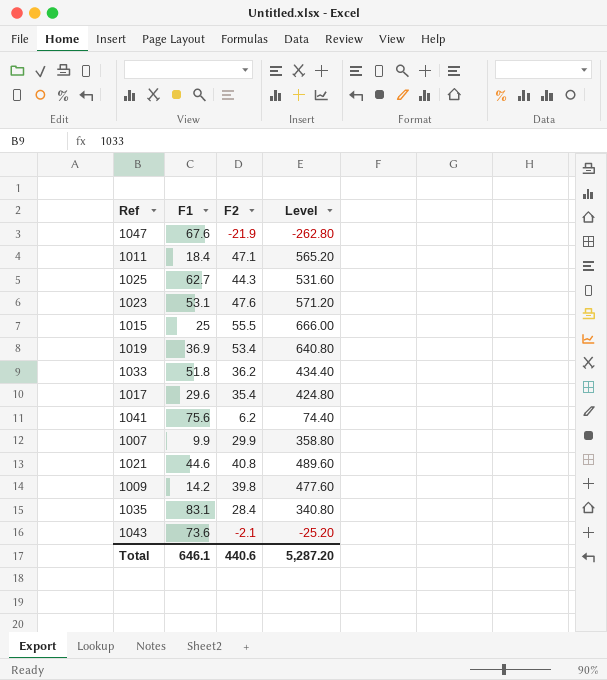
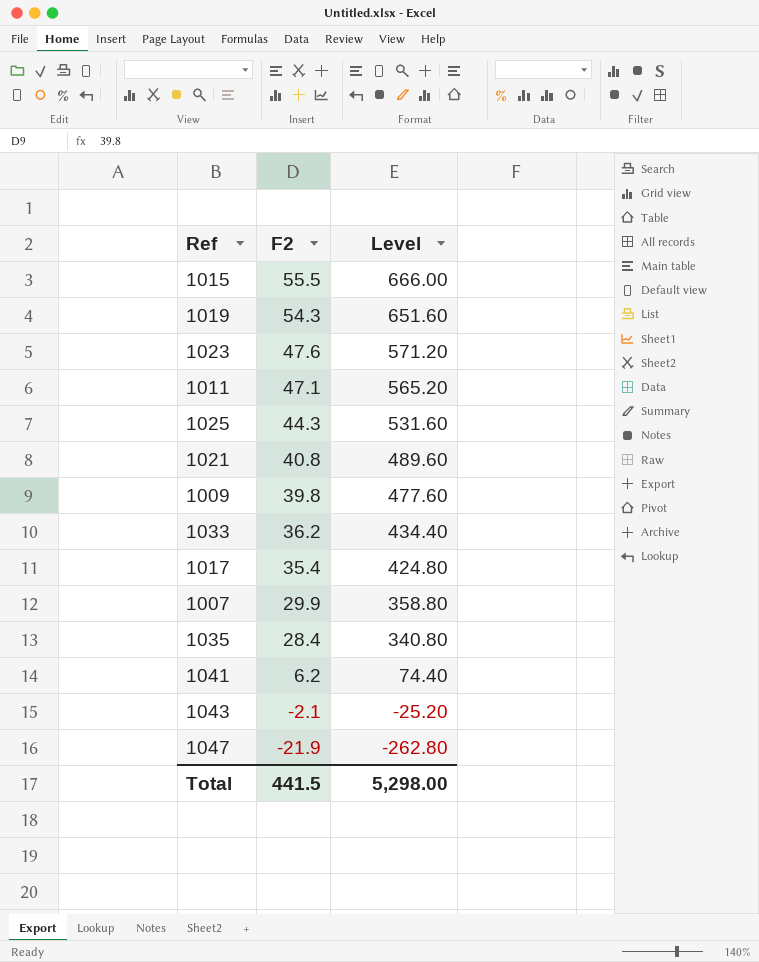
row order: none -> F2 descending
column F1 | position: 2 -> none
1019 | F2: 53.4 -> 54.3
1019 | Level: 640.80 -> 651.60
Total | F2: 440.6 -> 441.5
Total | Level: 5,287.20 -> 5,298.00

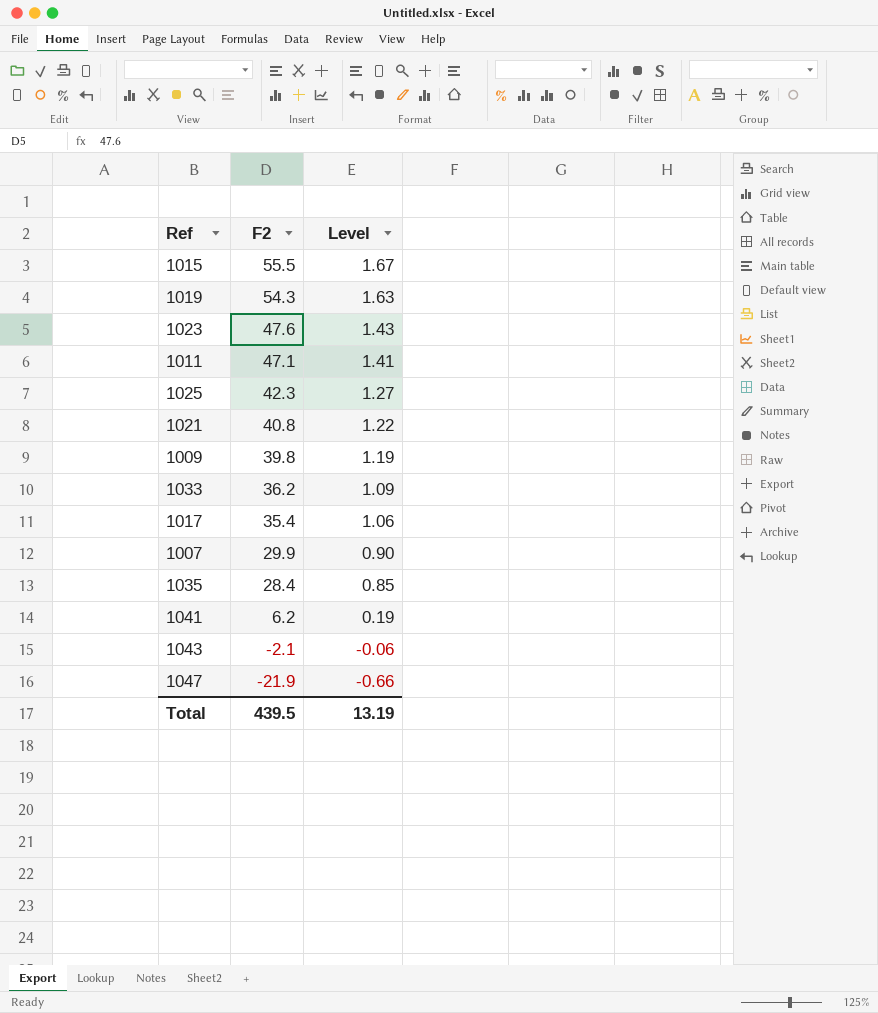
column Level | formula: [F2] * 12 -> [F2] * 0.03
1025 | F2: 44.3 -> 42.3
Total | F2: 441.5 -> 439.5
Total | Level: 5,298.00 -> 13.19

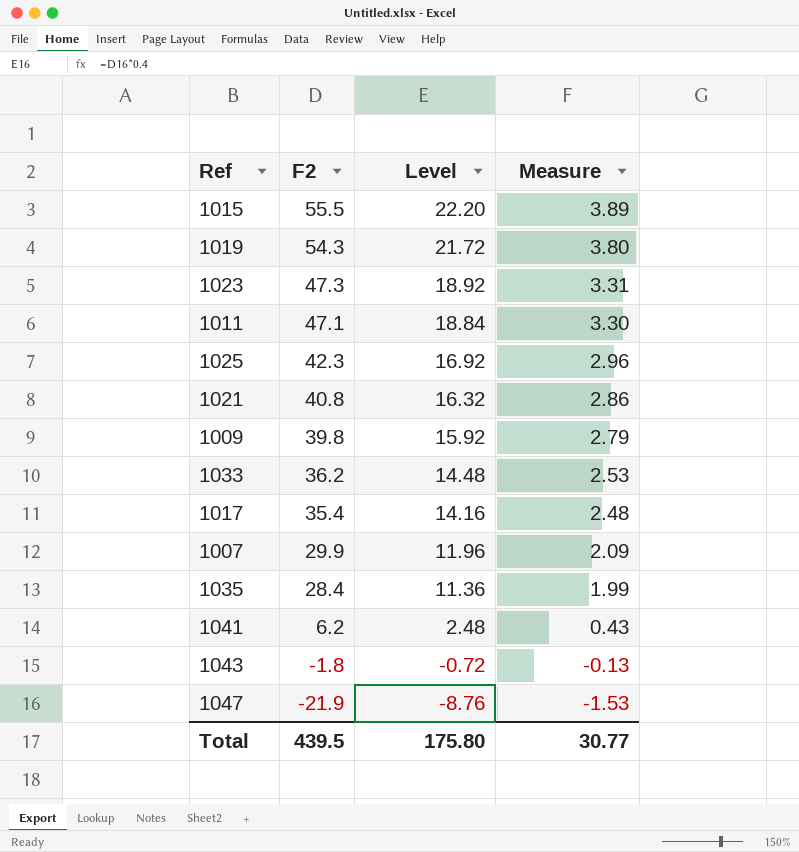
column Level | formula: [F2] * 0.03 -> [F2] * 0.4
column Measure | formula: none -> [F2] * 0.07
1023 | F2: 47.6 -> 47.3
1043 | F2: -2.1 -> -1.8
Total | Level: 13.19 -> 175.80

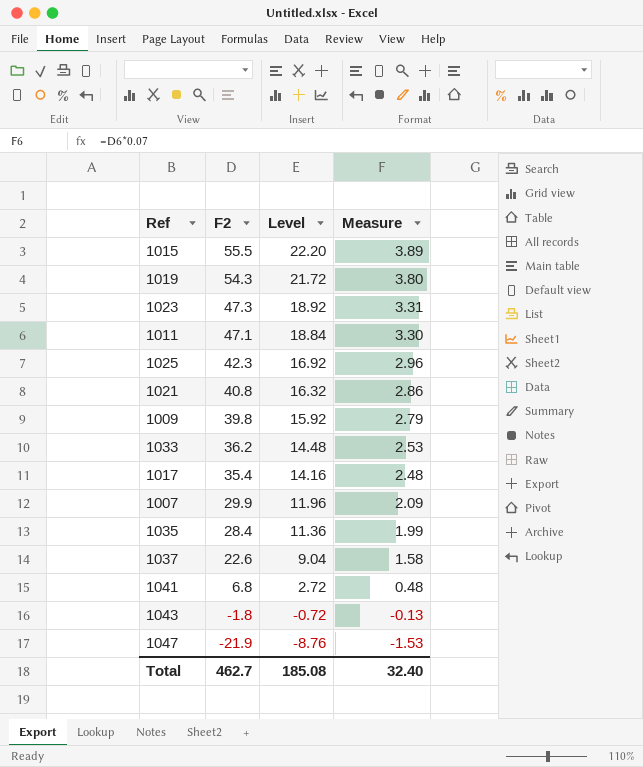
row 1037: none -> 22.6 | 9.04 | 1.58
1041 | F2: 6.2 -> 6.8
1041 | Level: 2.48 -> 2.72
1041 | Measure: 0.43 -> 0.48
Total | F2: 439.5 -> 462.7
Total | Level: 175.80 -> 185.08
Total | Measure: 30.77 -> 32.40

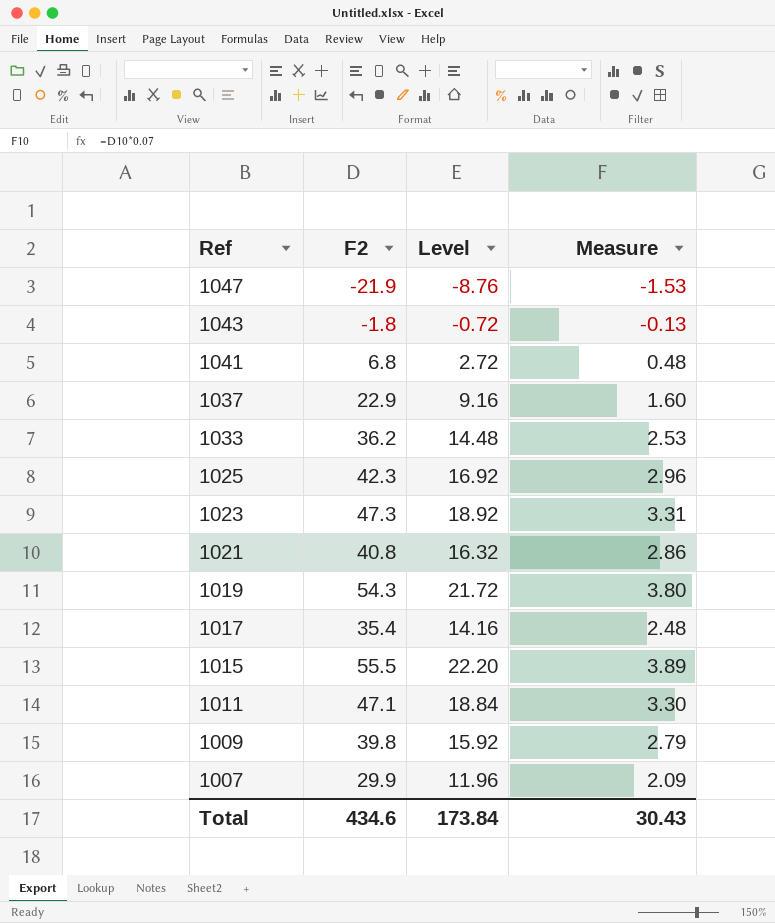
row order: F2 descending -> Ref descending
row 1035: 28.4 | 11.36 | 1.99 -> none
1037 | F2: 22.6 -> 22.9
1037 | Level: 9.04 -> 9.16
1037 | Measure: 1.58 -> 1.60
Total | F2: 462.7 -> 434.6
Total | Level: 185.08 -> 173.84
Total | Measure: 32.40 -> 30.43

